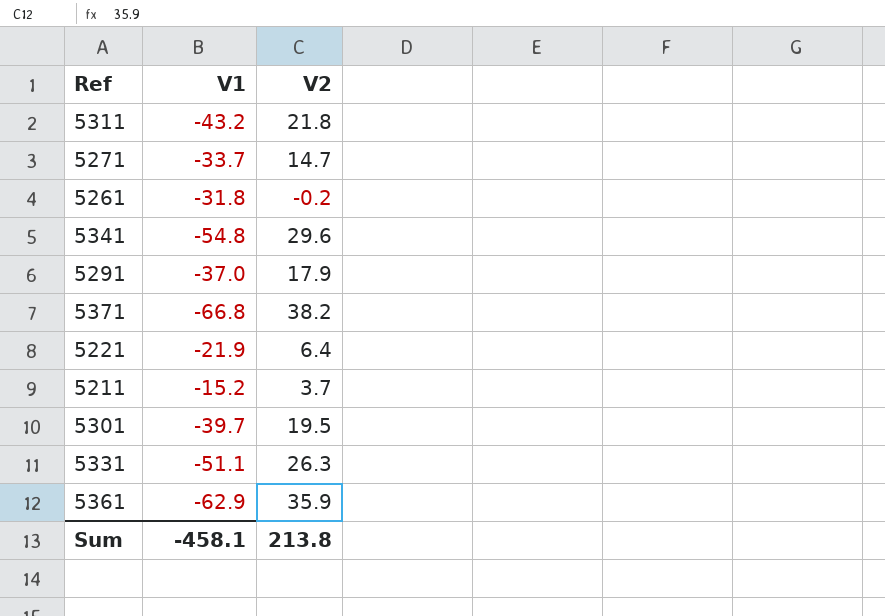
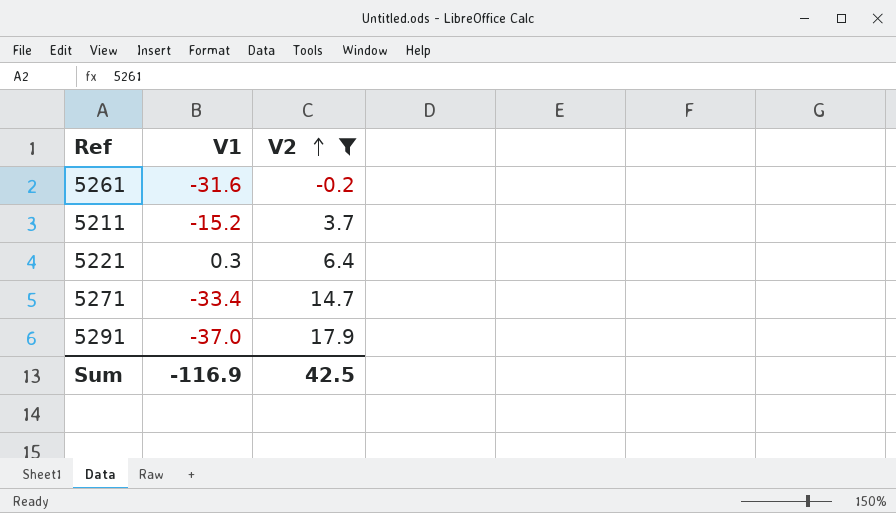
filter: none -> V2 <= 17.9
row order: none -> V2 ascending
5261 | V1: -31.8 -> -31.6
5221 | V1: -21.9 -> 0.3
5271 | V1: -33.7 -> -33.4
Sum | V1: -458.1 -> -116.9
Sum | V2: 213.8 -> 42.5

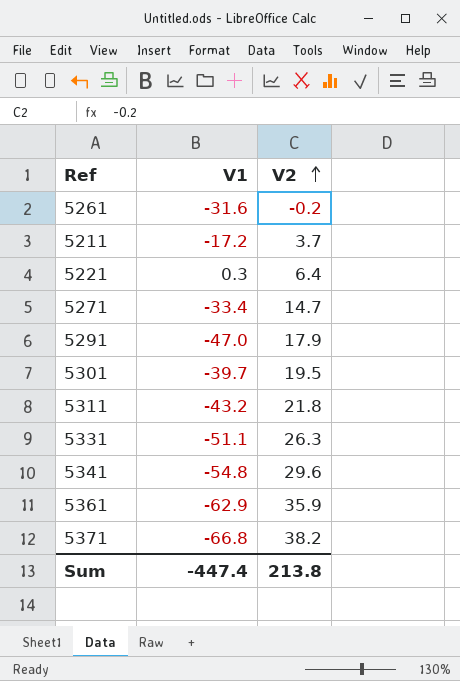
filter: V2 <= 17.9 -> none
5211 | V1: -15.2 -> -17.2
5291 | V1: -37.0 -> -47.0
Sum | V1: -116.9 -> -447.4
Sum | V2: 42.5 -> 213.8

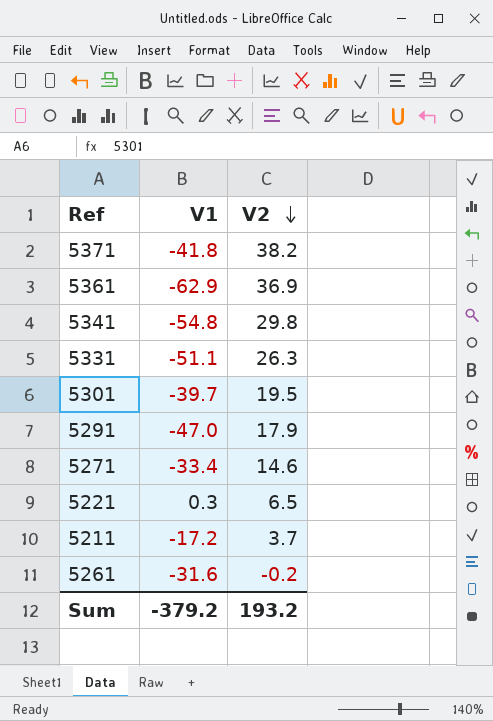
row order: V2 ascending -> V2 descending
row 5311: -43.2 | 21.8 -> none
5371 | V1: -66.8 -> -41.8
5361 | V2: 35.9 -> 36.9
5341 | V2: 29.6 -> 29.8
5271 | V2: 14.7 -> 14.6
5221 | V2: 6.4 -> 6.5
Sum | V1: -447.4 -> -379.2
Sum | V2: 213.8 -> 193.2

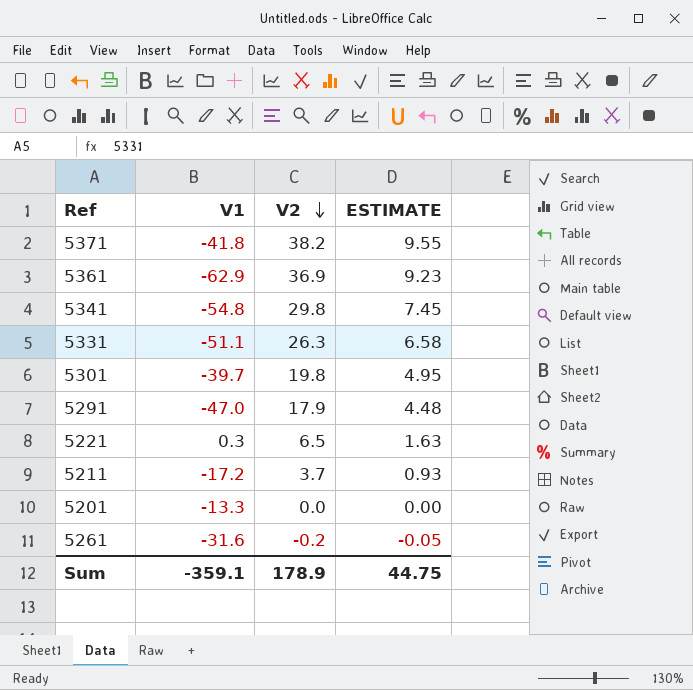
column ESTIMATE | formula: none -> [V2] * 0.25
row 5271: -33.4 | 14.6 -> none
5301 | V2: 19.5 -> 19.8
row 5201: none -> -13.3 | 0.0 | 0.00
Sum | V1: -379.2 -> -359.1
Sum | V2: 193.2 -> 178.9

